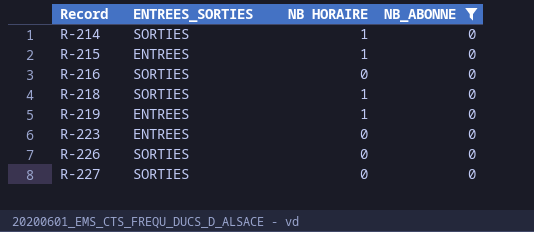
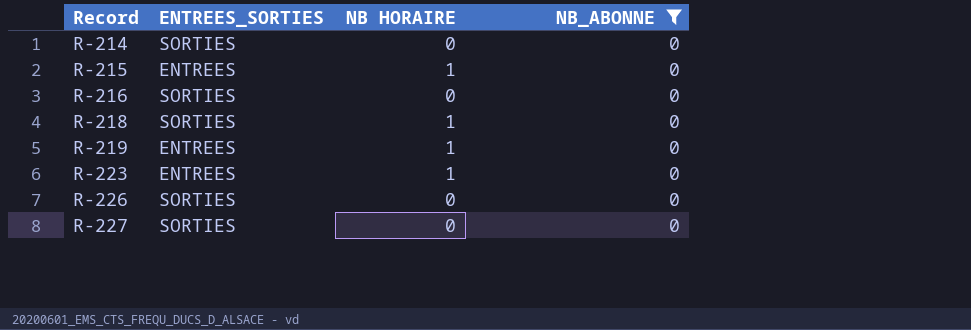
R-214 | NB HORAIRE: 1 -> 0
R-223 | NB HORAIRE: 0 -> 1

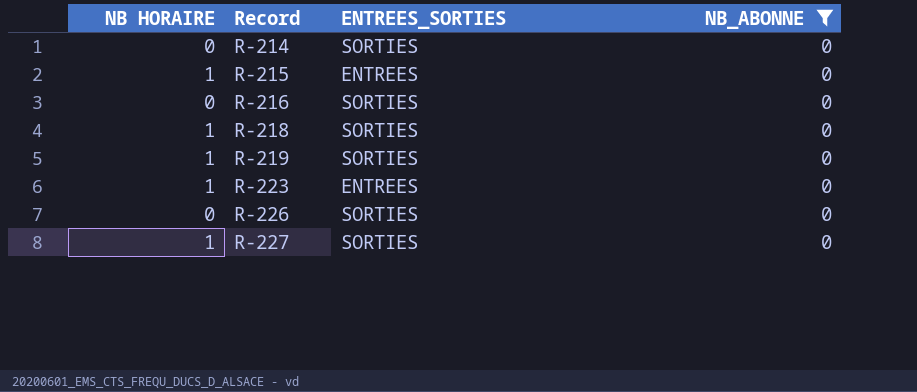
column NB HORAIRE | position: 3 -> 1
R-219 | ENTREES_SORTIES: ENTREES -> SORTIES
R-227 | NB HORAIRE: 0 -> 1

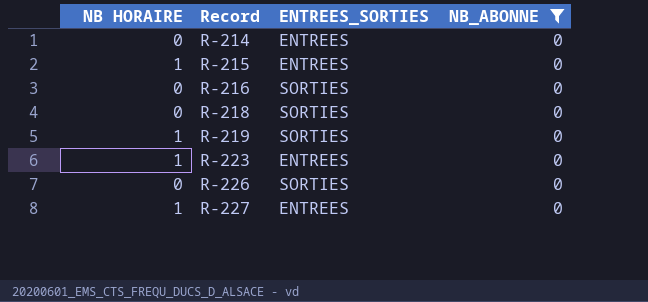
R-214 | ENTREES_SORTIES: SORTIES -> ENTREES
R-218 | NB HORAIRE: 1 -> 0
R-227 | ENTREES_SORTIES: SORTIES -> ENTREES

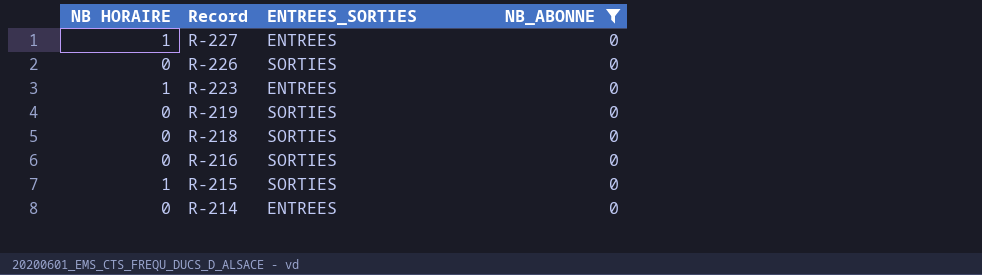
row order: Record ascending -> Record descending
R-219 | NB HORAIRE: 1 -> 0
R-215 | ENTREES_SORTIES: ENTREES -> SORTIES

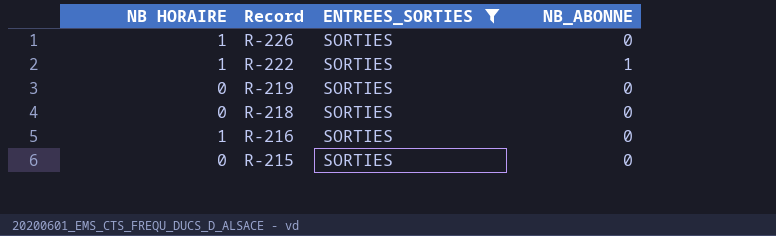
filter: NB_ABONNE = 0 -> ENTREES_SORTIES = SORTIES
R-226 | NB HORAIRE: 0 -> 1
R-216 | NB HORAIRE: 0 -> 1
R-215 | NB HORAIRE: 1 -> 0

